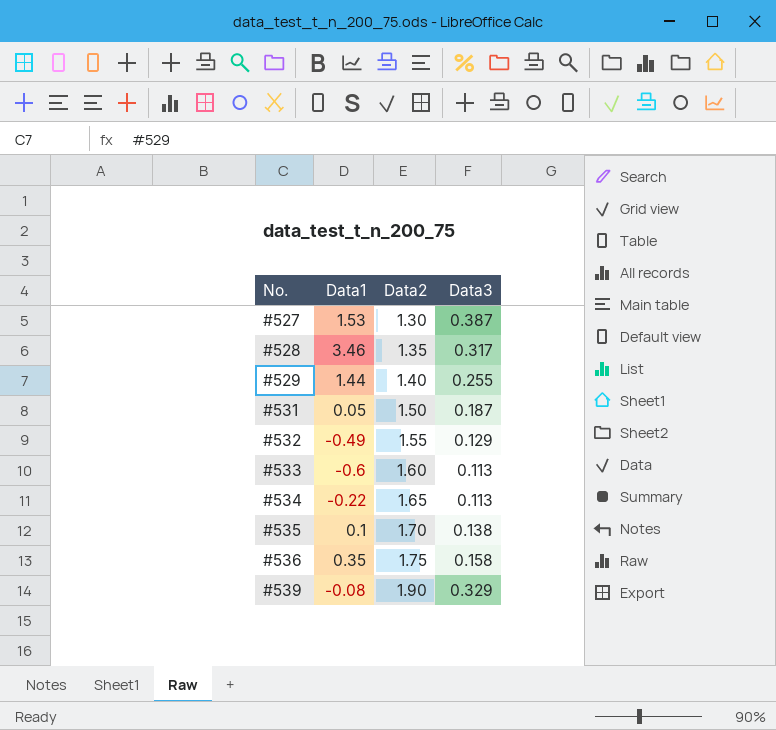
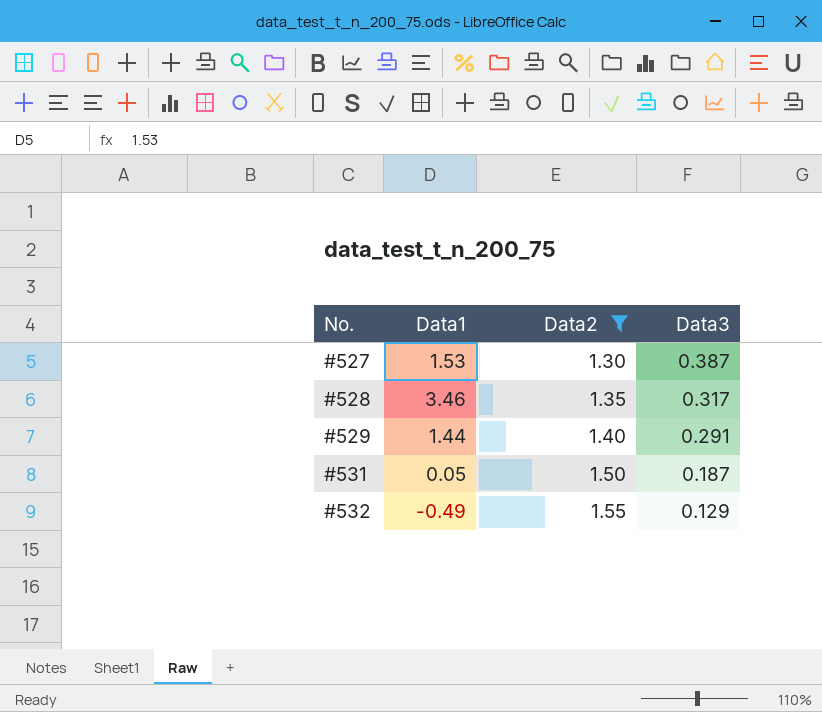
filter: none -> Data2 <= 1.55
#529 | Data3: 0.255 -> 0.291

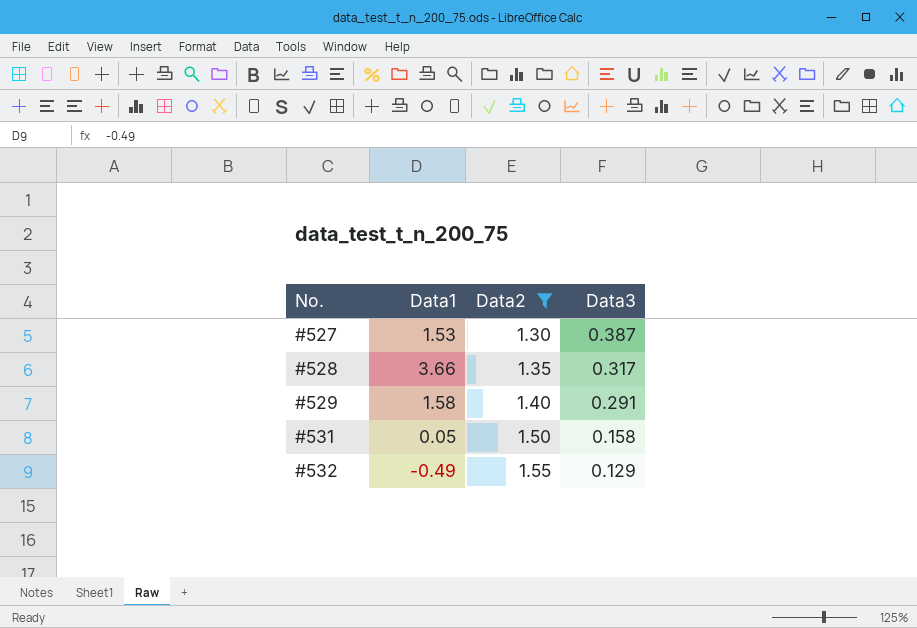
#528 | Data1: 3.46 -> 3.66
#529 | Data1: 1.44 -> 1.58
#531 | Data3: 0.187 -> 0.158

